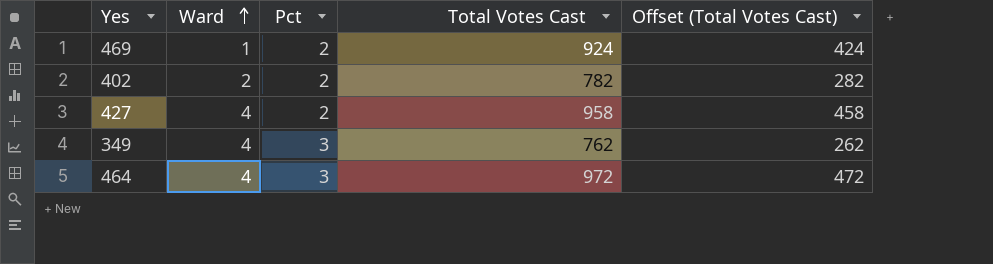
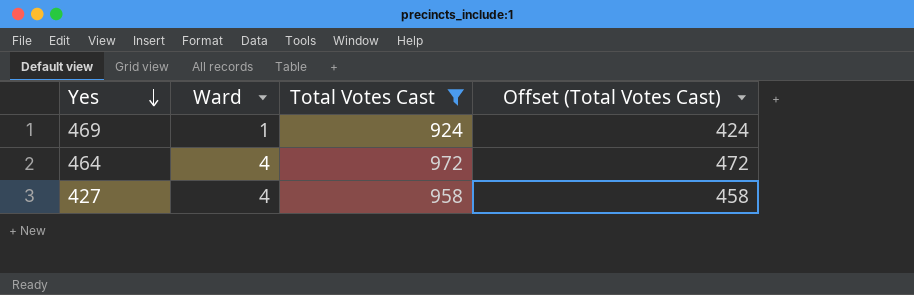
filter: none -> Total Votes Cast >= 924
row order: Ward ascending -> Yes descending
column Pct | position: 3 -> none

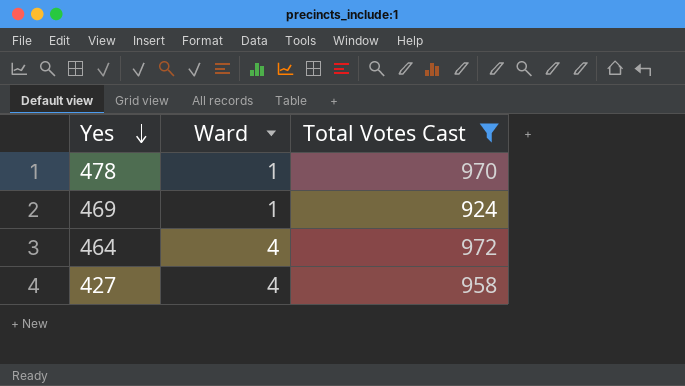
column Offset (Total Votes Cast) | formula: [Total Votes Cast] - 500 -> none
row 478: none -> 1 | 970

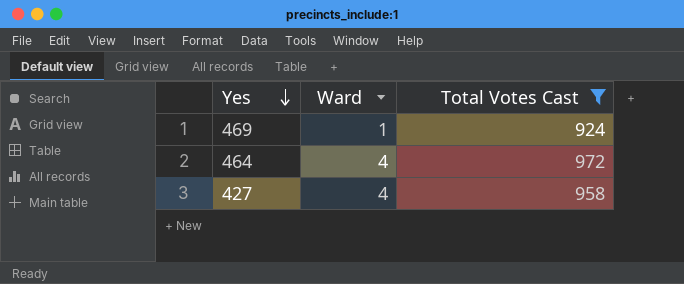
row 478: 1 | 970 -> none

